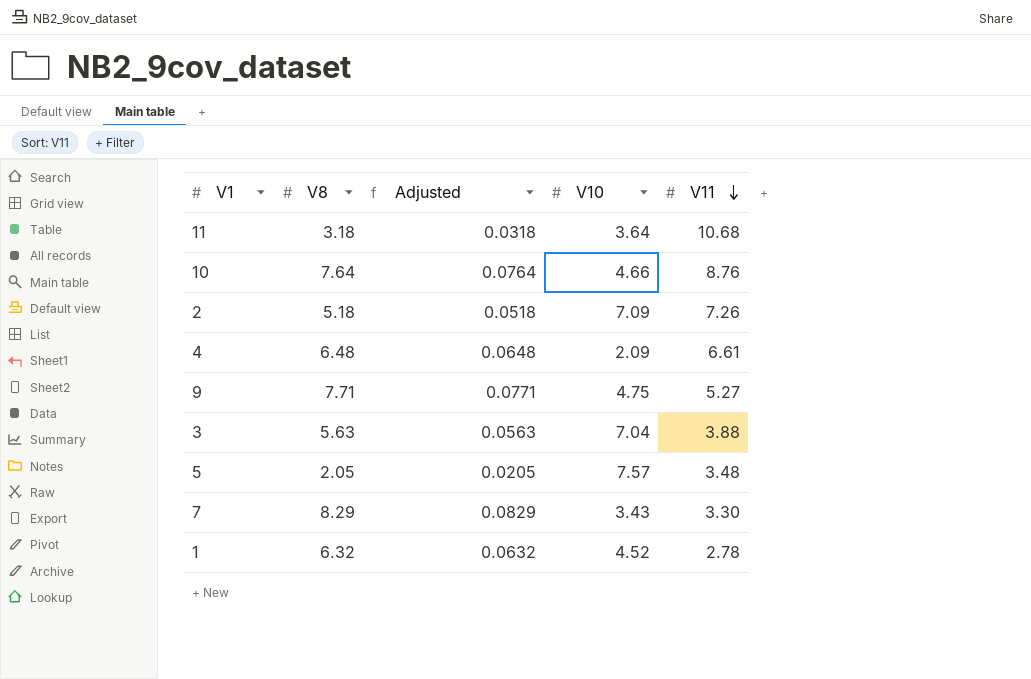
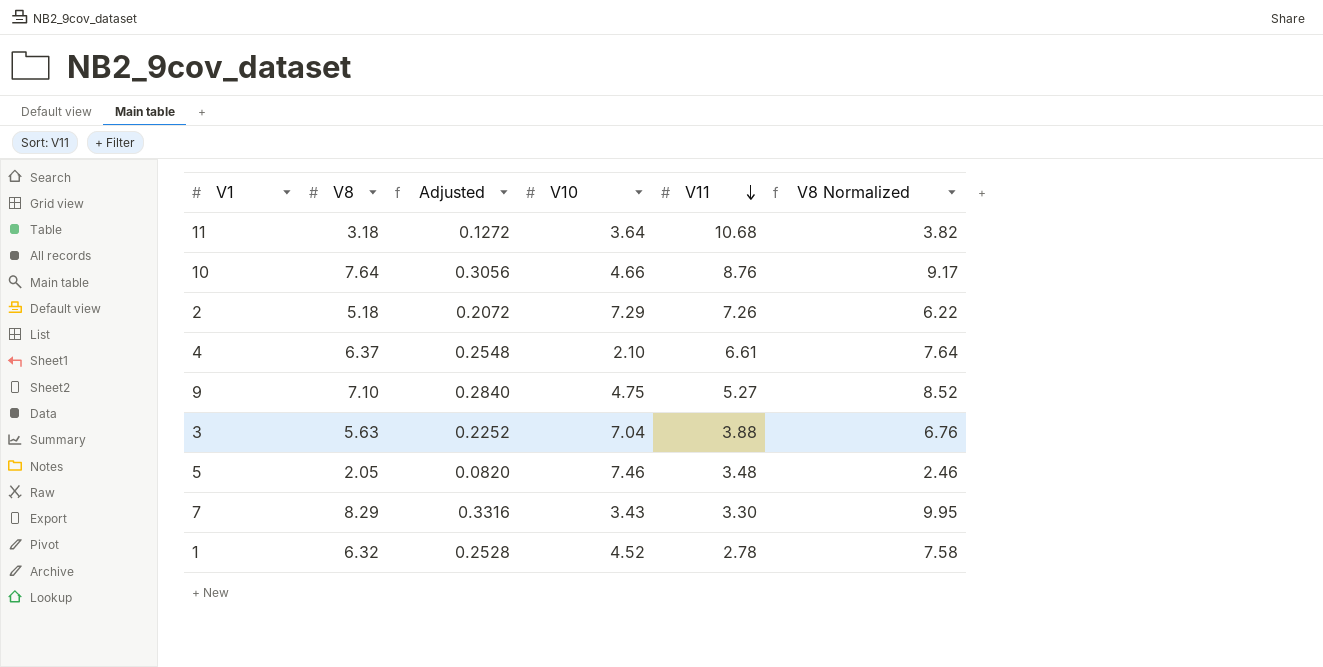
column Adjusted | formula: [V8] * 0.01 -> [V8] * 0.04
column V8 Normalized | formula: none -> [V8] * 1.2
2 | V10: 7.09 -> 7.29
4 | V8: 6.48 -> 6.37
4 | V10: 2.09 -> 2.10
9 | V8: 7.71 -> 7.10
5 | V10: 7.57 -> 7.46

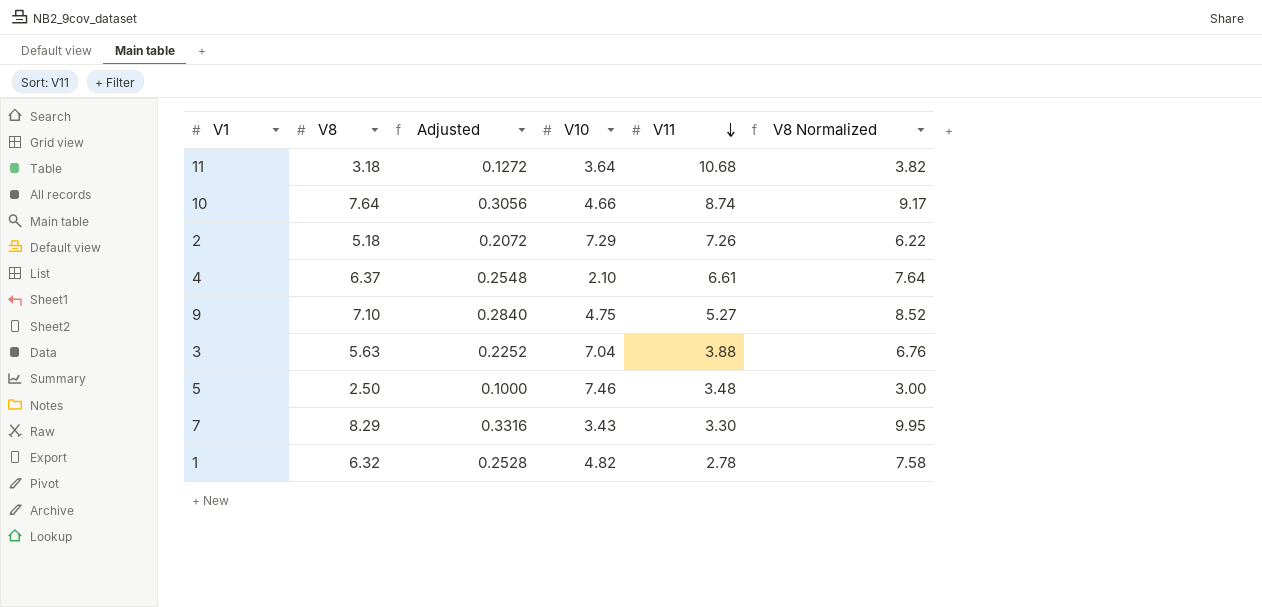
10 | V11: 8.76 -> 8.74
5 | V8: 2.05 -> 2.50
5 | Adjusted: 0.0820 -> 0.1000
5 | V8 Normalized: 2.46 -> 3.00
1 | V10: 4.52 -> 4.82

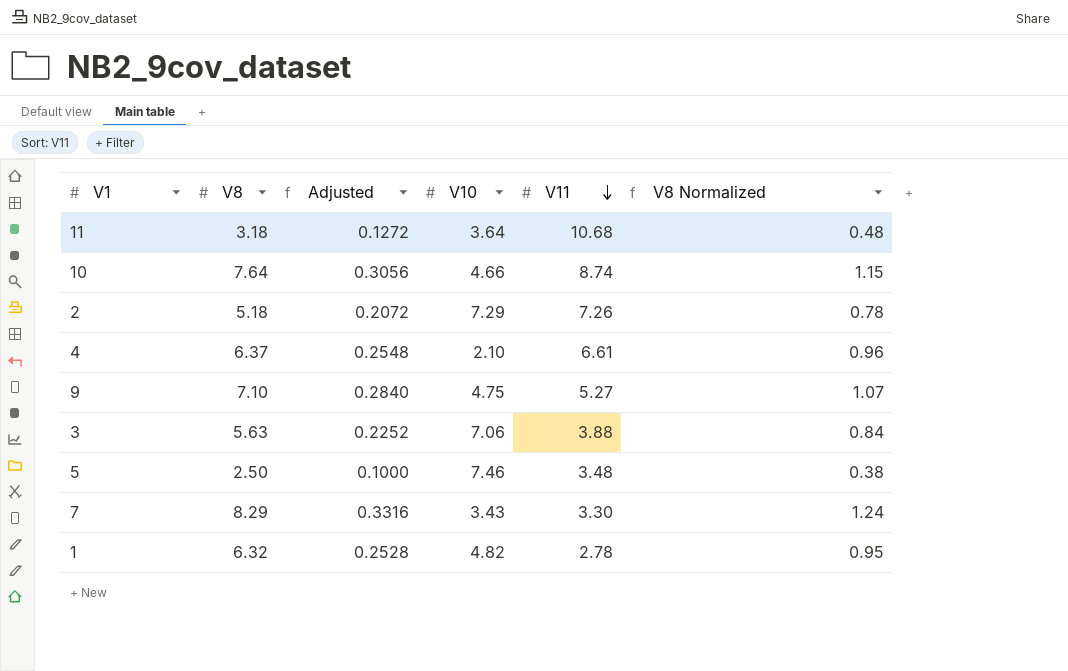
column V8 Normalized | formula: [V8] * 1.2 -> [V8] * 0.15
3 | V10: 7.04 -> 7.06

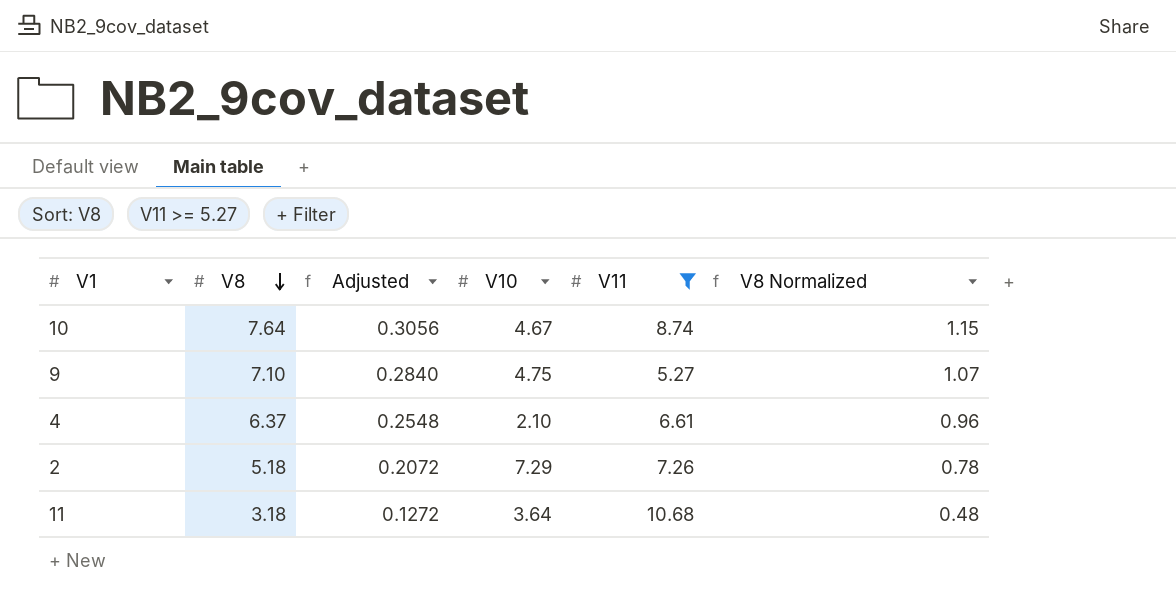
filter: none -> V11 >= 5.27
row order: V11 descending -> V8 descending
10 | V10: 4.66 -> 4.67

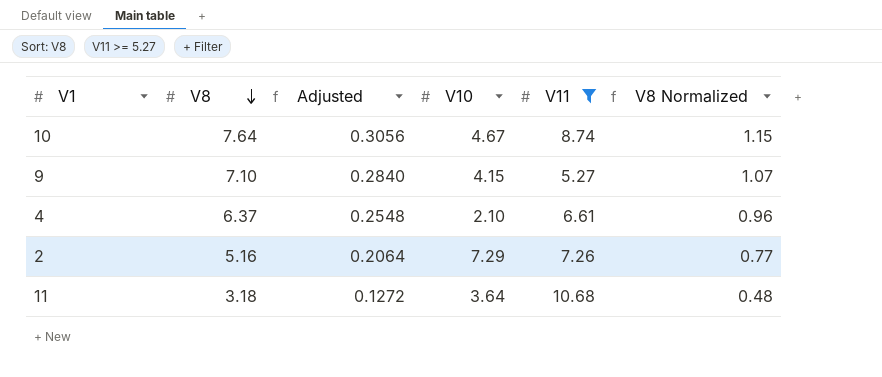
9 | V10: 4.75 -> 4.15
2 | V8: 5.18 -> 5.16
2 | Adjusted: 0.2072 -> 0.2064
2 | V8 Normalized: 0.78 -> 0.77

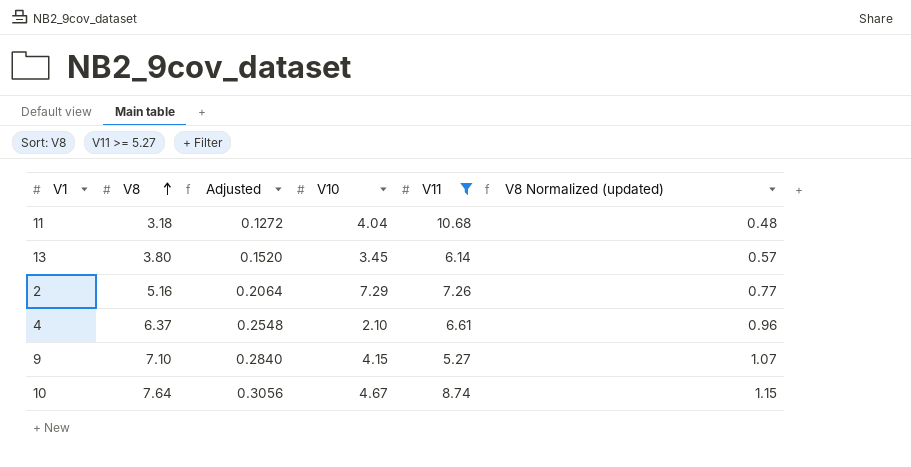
row order: V8 descending -> V8 ascending
column name: V8 Normalized -> V8 Normalized (updated)
11 | V10: 3.64 -> 4.04
row 13: none -> 3.80 | 0.1520 | 3.45 | 6.14 | 0.57

